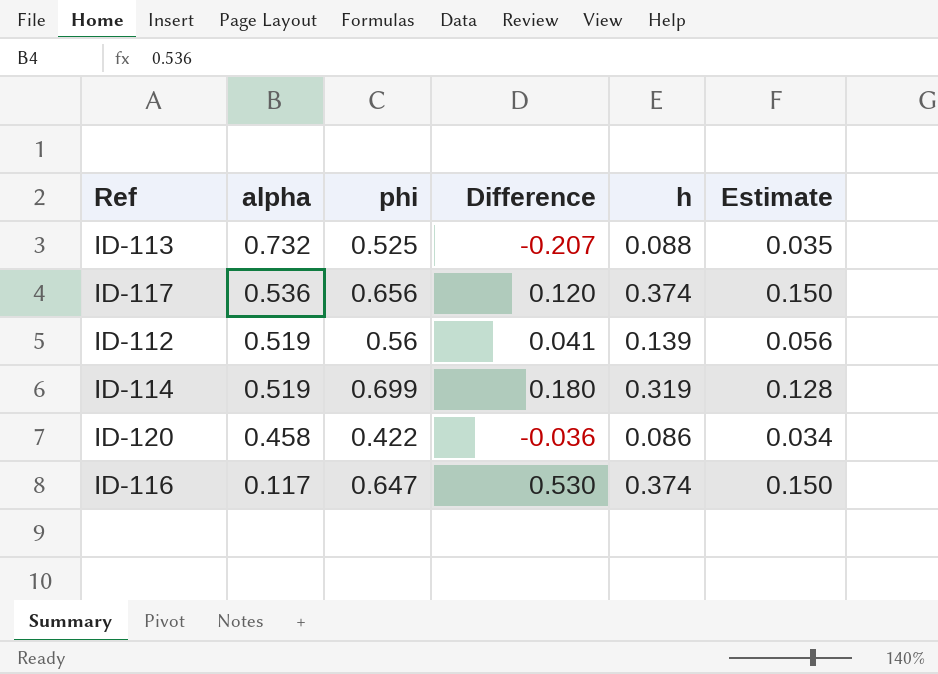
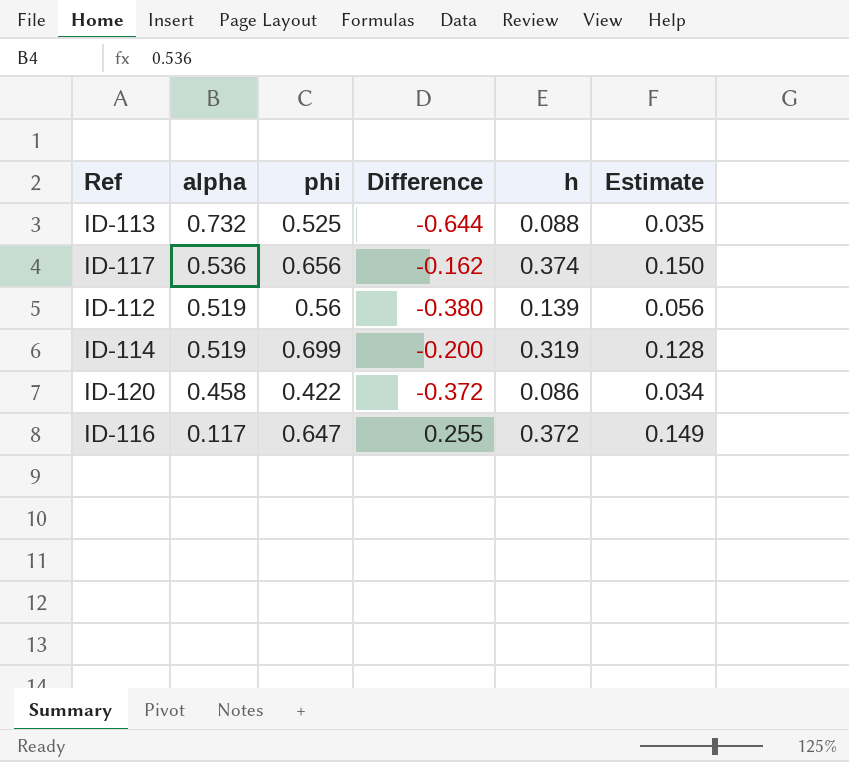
column Difference | formula: [phi] - [alpha] -> [h] - [alpha]
ID-116 | h: 0.374 -> 0.372
ID-116 | Estimate: 0.150 -> 0.149

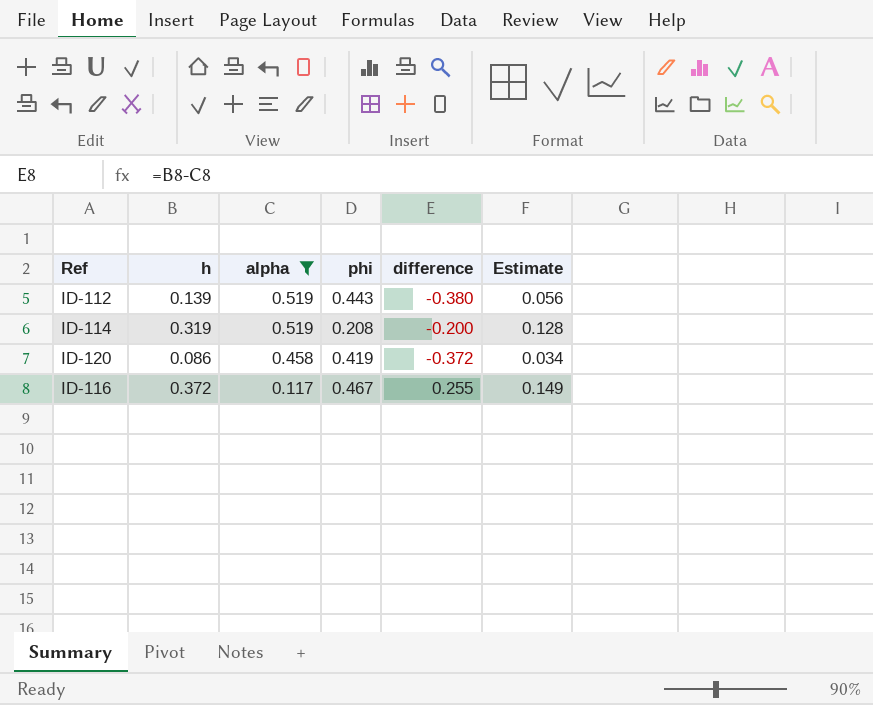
filter: none -> alpha <= 0.519
column h | position: 5 -> 2
column name: Difference -> difference
ID-112 | phi: 0.56 -> 0.443
ID-114 | phi: 0.699 -> 0.208
ID-120 | phi: 0.422 -> 0.419
ID-116 | phi: 0.647 -> 0.467

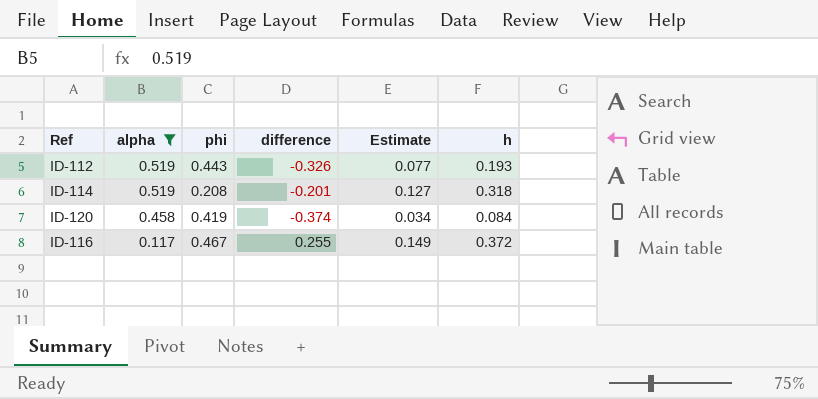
column h | position: 2 -> 6
ID-112 | difference: -0.380 -> -0.326
ID-112 | Estimate: 0.056 -> 0.077
ID-112 | h: 0.139 -> 0.193
ID-114 | difference: -0.200 -> -0.201
ID-114 | Estimate: 0.128 -> 0.127
ID-114 | h: 0.319 -> 0.318
ID-120 | difference: -0.372 -> -0.374
ID-120 | h: 0.086 -> 0.084

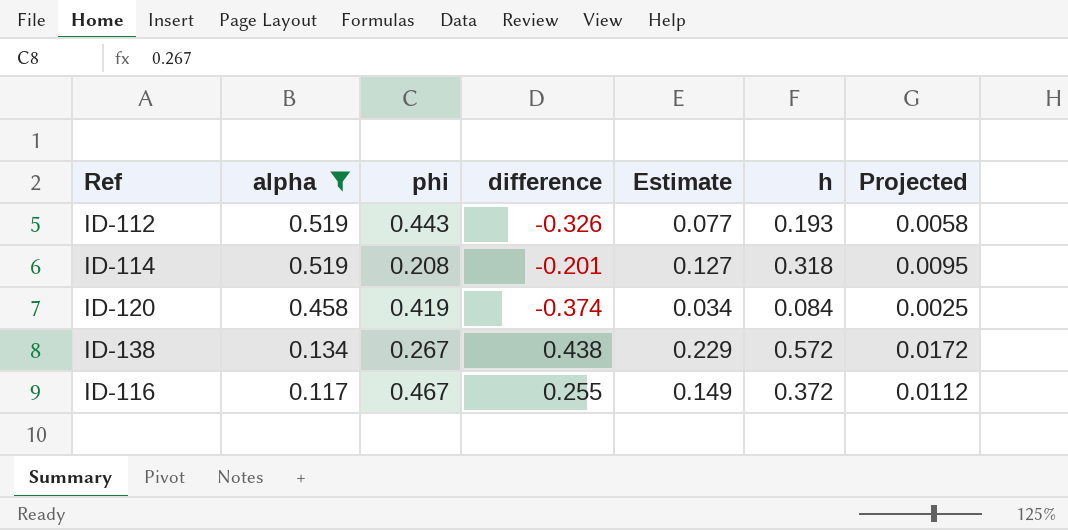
column Projected | formula: none -> [h] * 0.03
row ID-138: none -> 0.134 | 0.267 | 0.438 | 0.229 | 0.572 | 0.0172

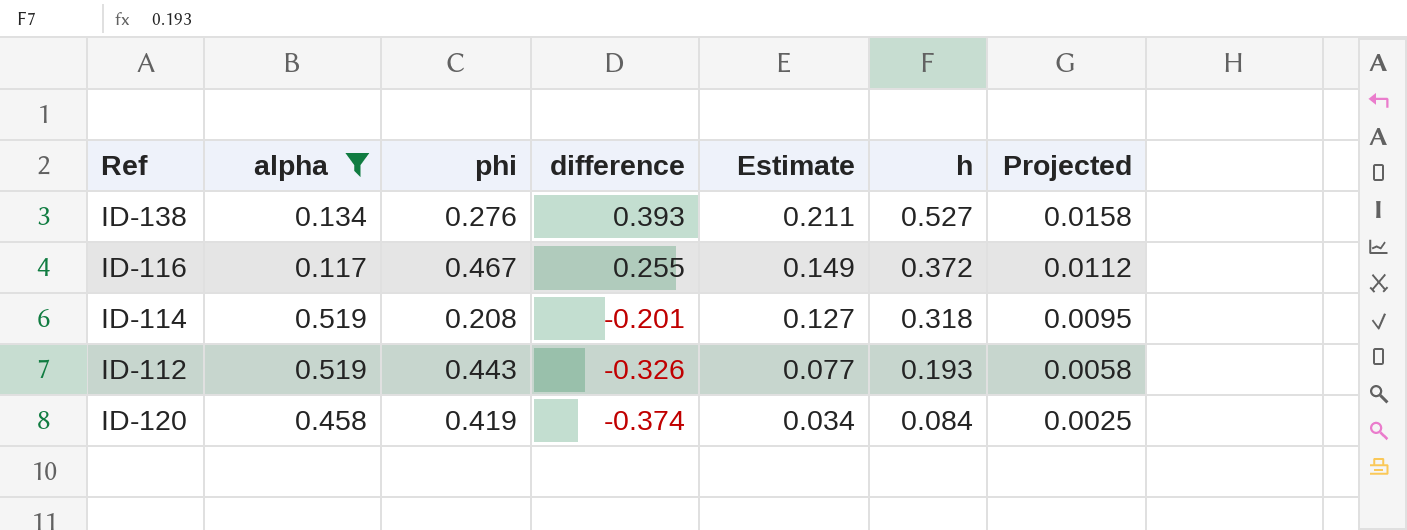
row order: alpha descending -> difference descending
ID-138 | phi: 0.267 -> 0.276
ID-138 | difference: 0.438 -> 0.393
ID-138 | Estimate: 0.229 -> 0.211
ID-138 | h: 0.572 -> 0.527
ID-138 | Projected: 0.0172 -> 0.0158

